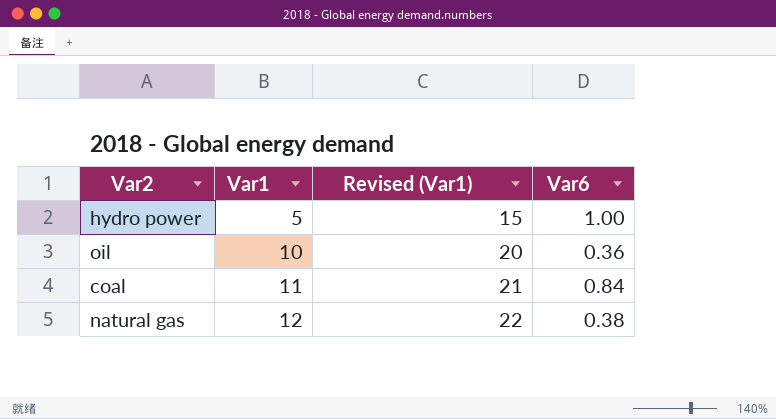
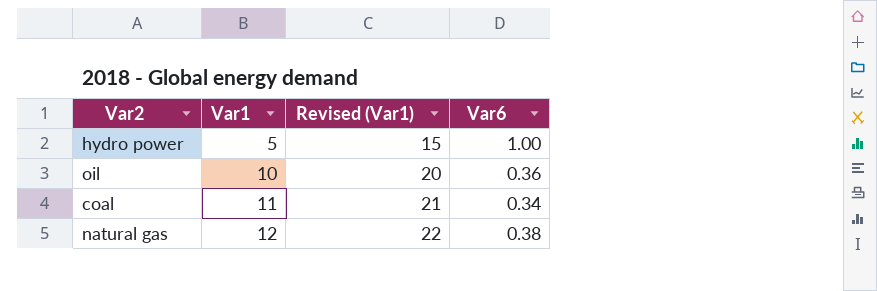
coal | Var6: 0.84 -> 0.34

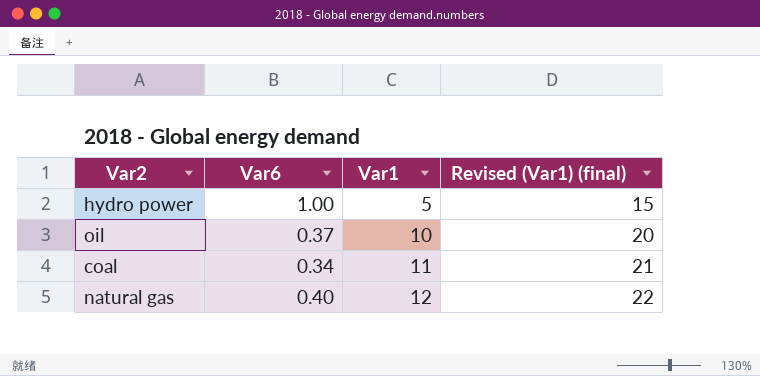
column Var6 | position: 4 -> 2
column name: Revised (Var1) -> Revised (Var1) (final)
oil | Var6: 0.36 -> 0.37
natural gas | Var6: 0.38 -> 0.40

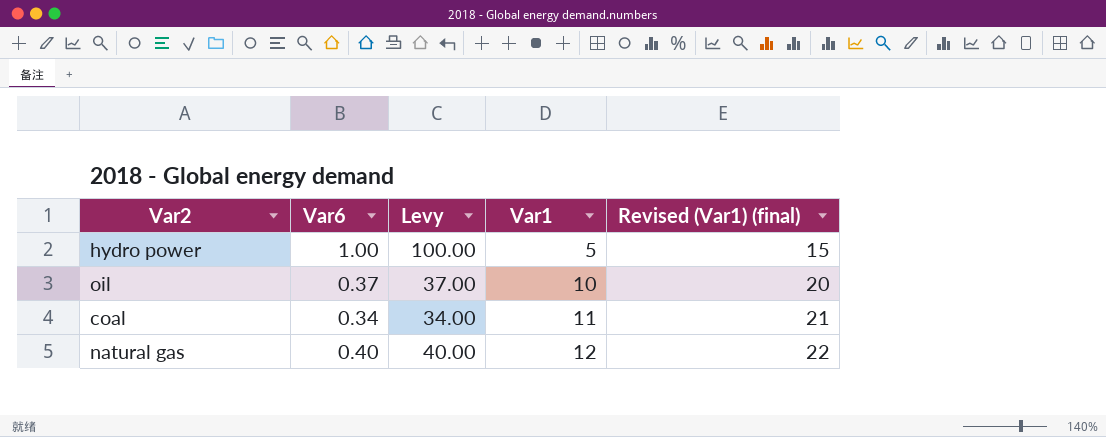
column Levy | formula: none -> [Var6] * 100

